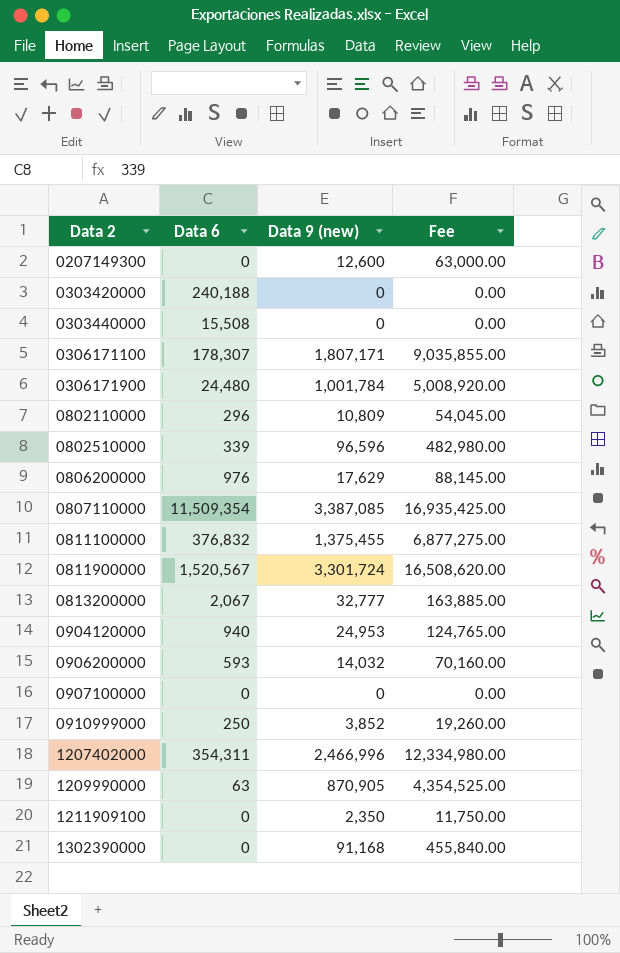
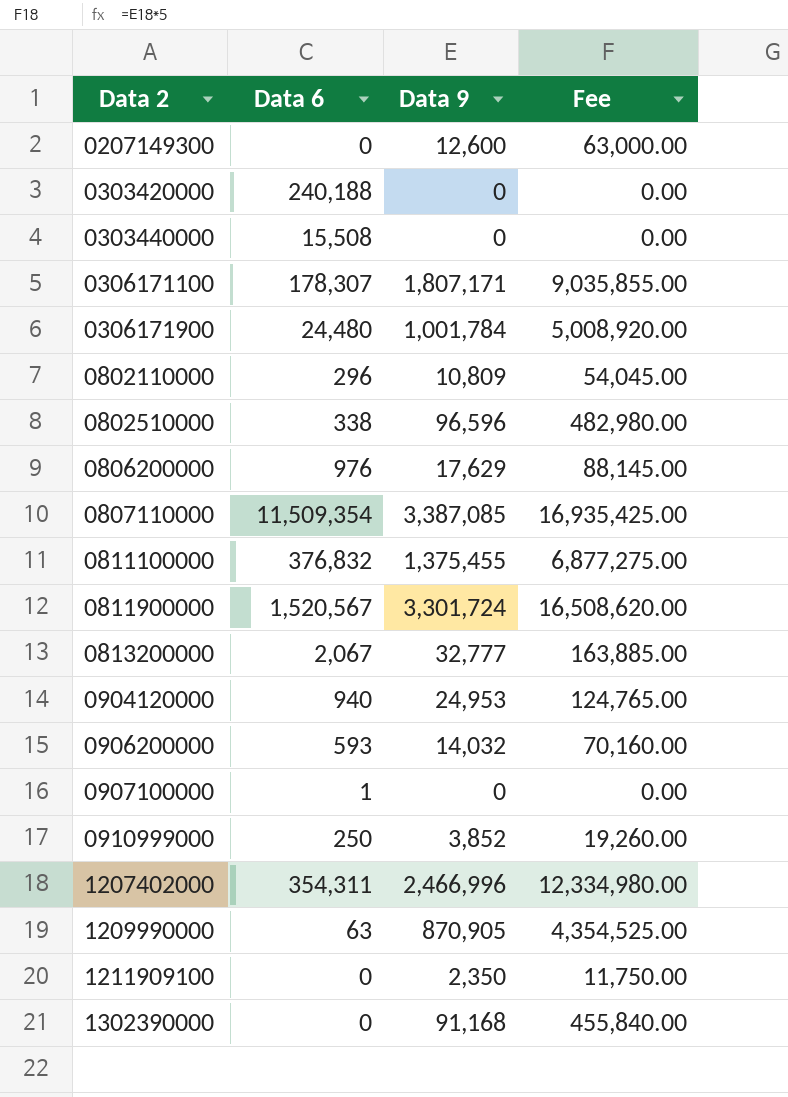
column name: Data 9 (new) -> Data 9
0802510000 | Data 6: 339 -> 338
0907100000 | Data 6: 0 -> 1

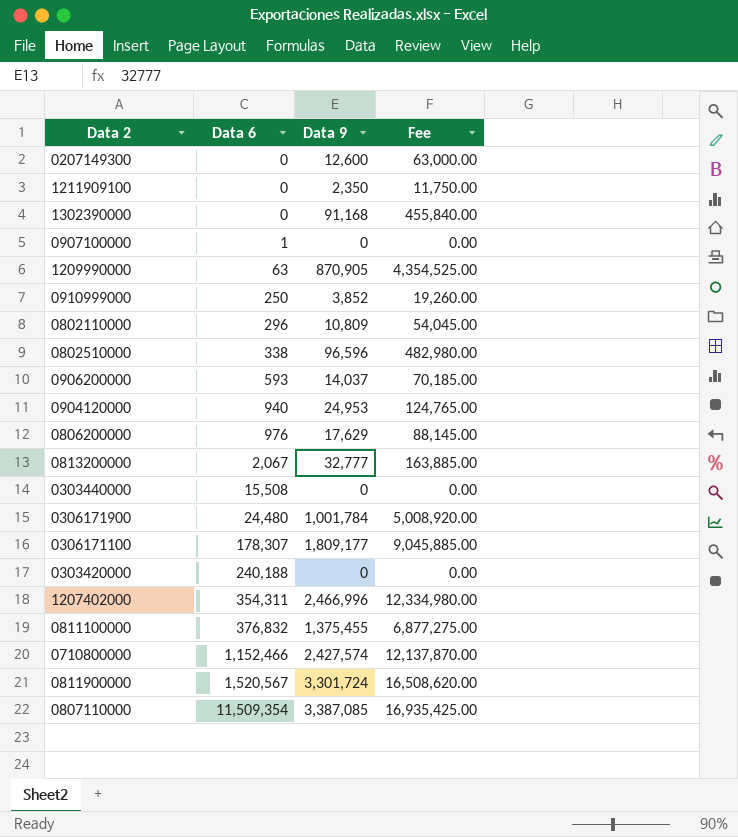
row order: Data 2 ascending -> Data 6 ascending
0906200000 | Data 9: 14,032 -> 14,037
0906200000 | Fee: 70,160.00 -> 70,185.00
0306171100 | Data 9: 1,807,171 -> 1,809,177
0306171100 | Fee: 9,035,855.00 -> 9,045,885.00
row 0710800000: none -> 1,152,466 | 2,427,574 | 12,137,870.00

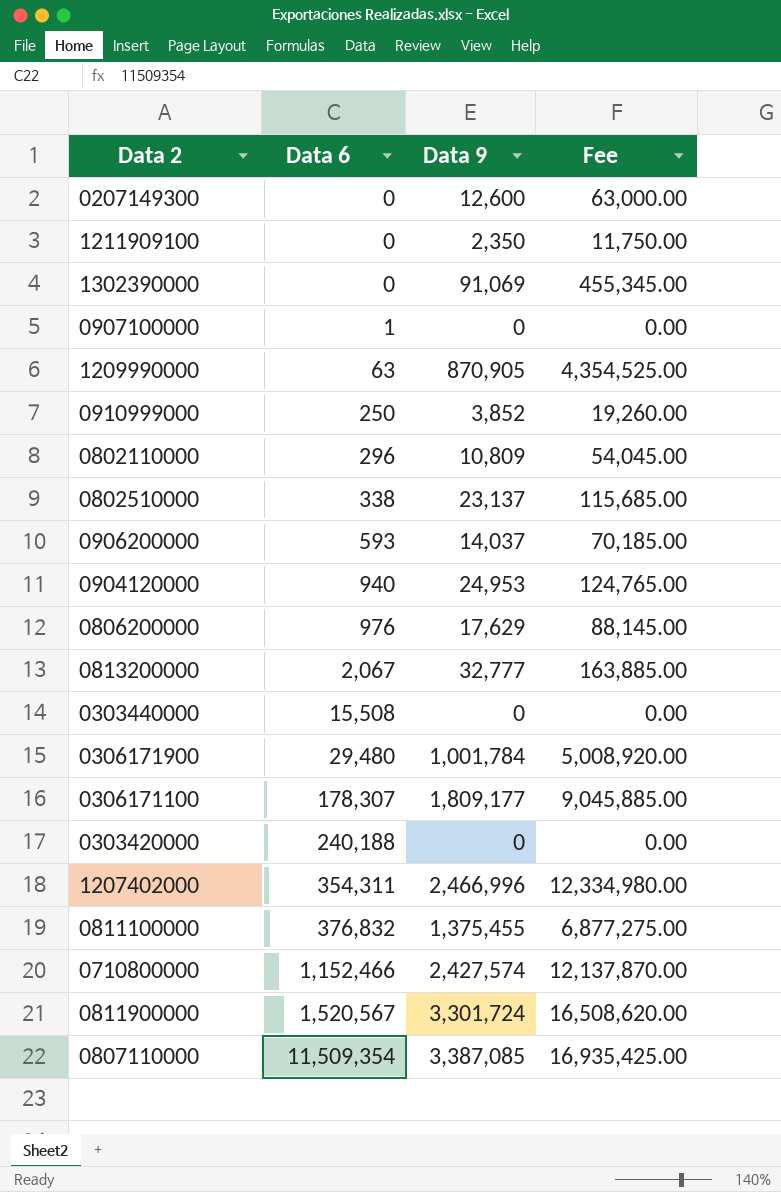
1302390000 | Data 9: 91,168 -> 91,069
1302390000 | Fee: 455,840.00 -> 455,345.00
0802510000 | Data 9: 96,596 -> 23,137
0802510000 | Fee: 482,980.00 -> 115,685.00
0306171900 | Data 6: 24,480 -> 29,480

